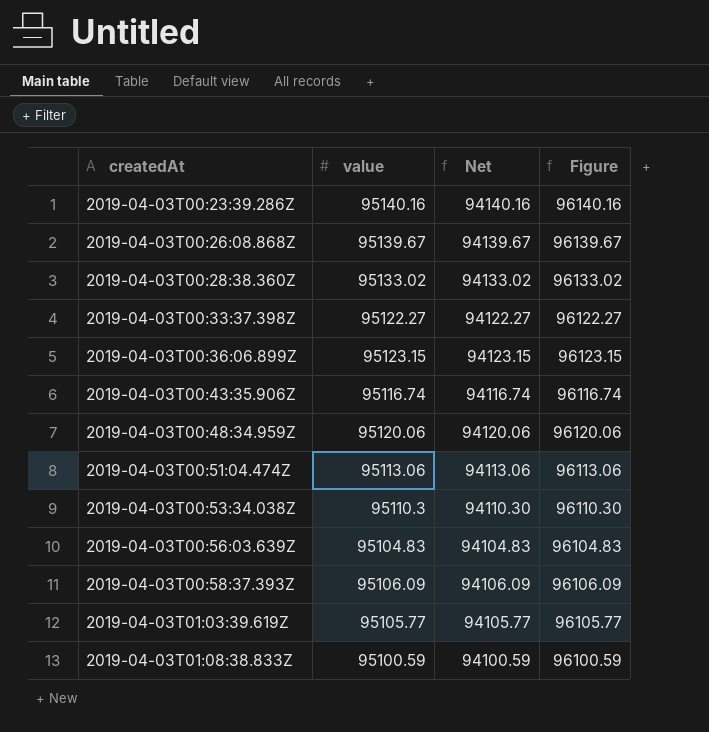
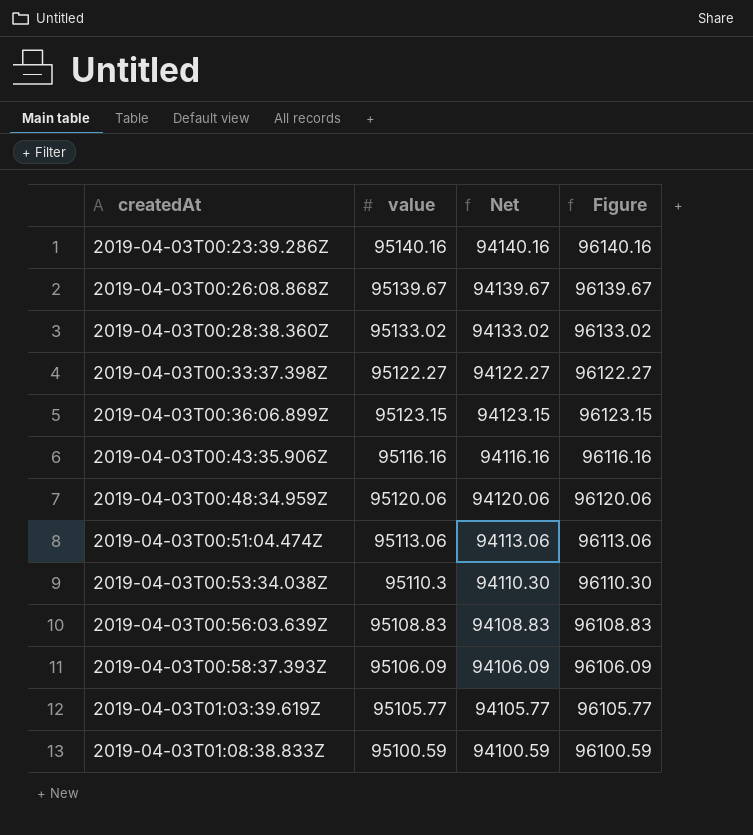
2019-04-03T00:43:35.906Z | value: 95116.74 -> 95116.16
2019-04-03T00:43:35.906Z | Net: 94116.74 -> 94116.16
2019-04-03T00:43:35.906Z | Figure: 96116.74 -> 96116.16
2019-04-03T00:56:03.639Z | value: 95104.83 -> 95108.83
2019-04-03T00:56:03.639Z | Net: 94104.83 -> 94108.83
2019-04-03T00:56:03.639Z | Figure: 96104.83 -> 96108.83

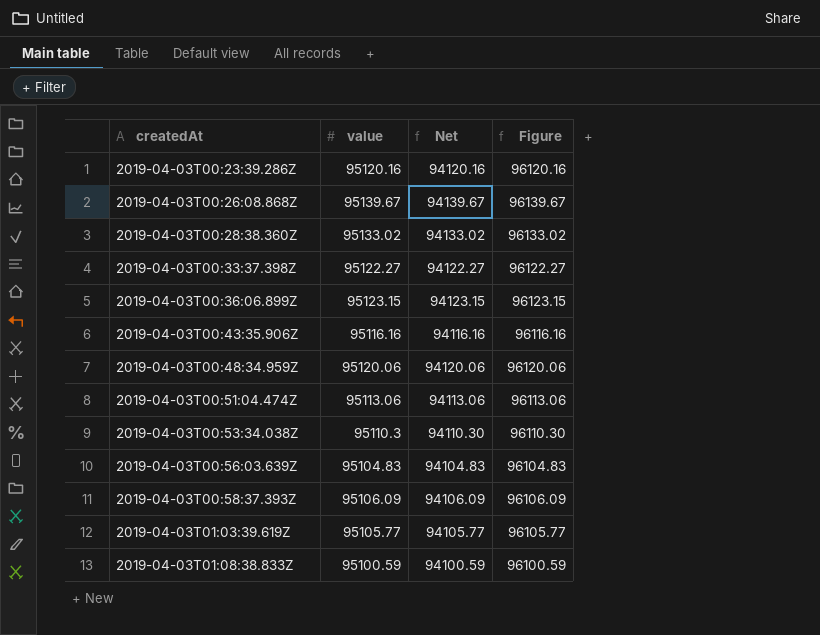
2019-04-03T00:23:39.286Z | value: 95140.16 -> 95120.16
2019-04-03T00:23:39.286Z | Net: 94140.16 -> 94120.16
2019-04-03T00:23:39.286Z | Figure: 96140.16 -> 96120.16
2019-04-03T00:56:03.639Z | value: 95108.83 -> 95104.83
2019-04-03T00:56:03.639Z | Net: 94108.83 -> 94104.83
2019-04-03T00:56:03.639Z | Figure: 96108.83 -> 96104.83

